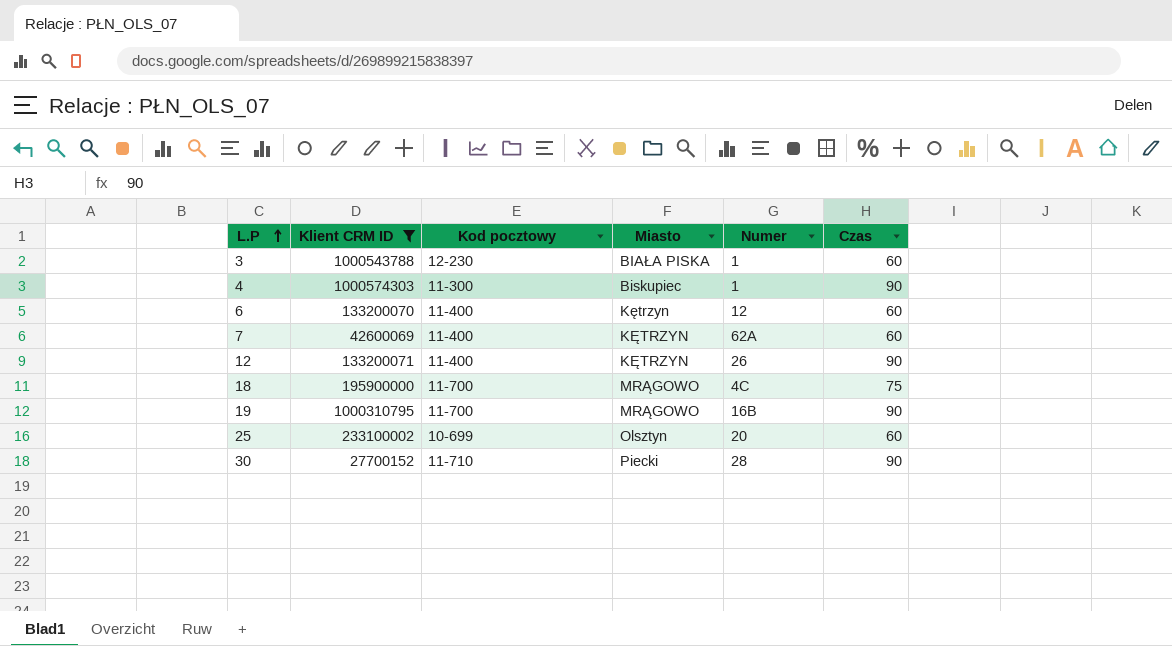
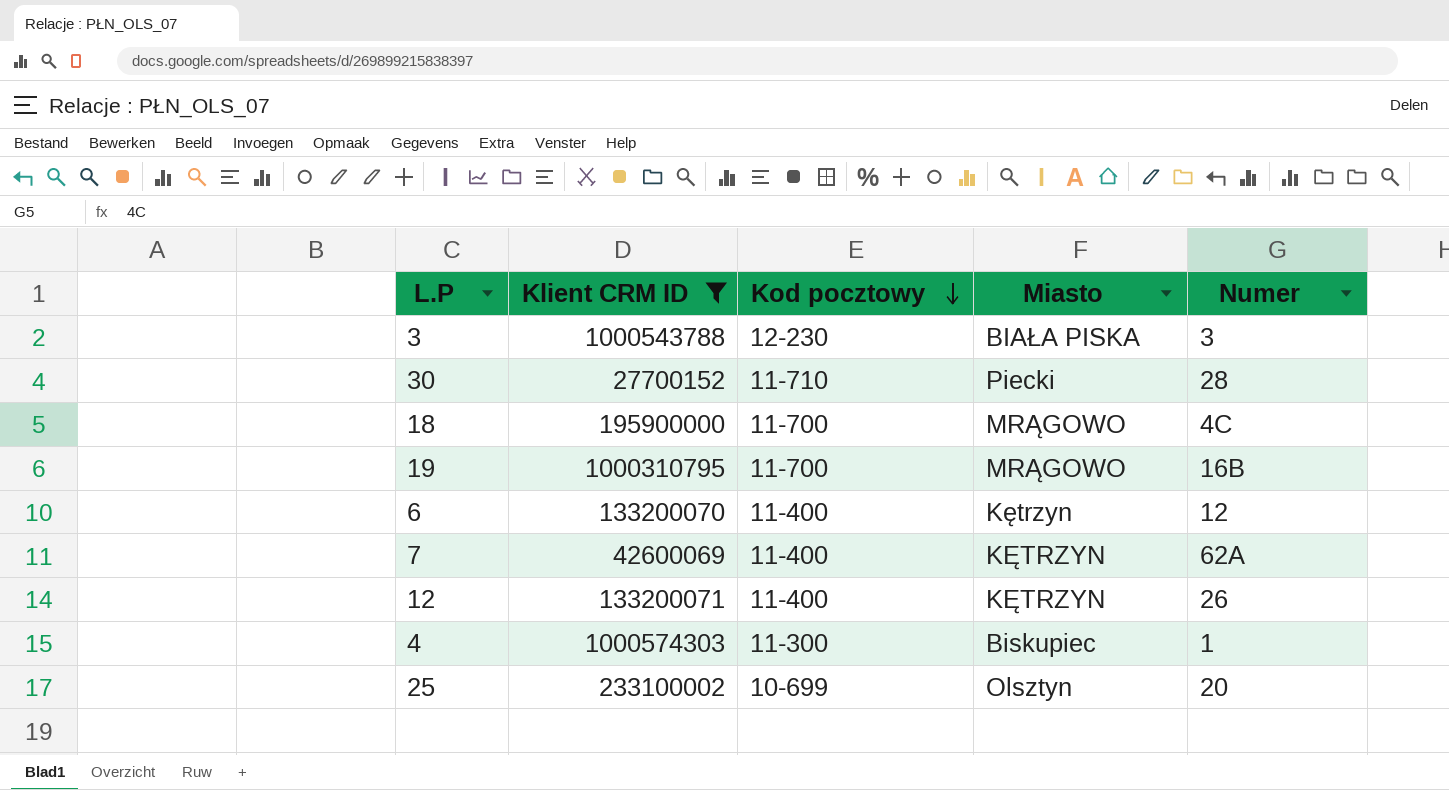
row order: L.P ascending -> Kod pocztowy descending
column Czas | position: 6 -> none
3 | Numer: 1 -> 3

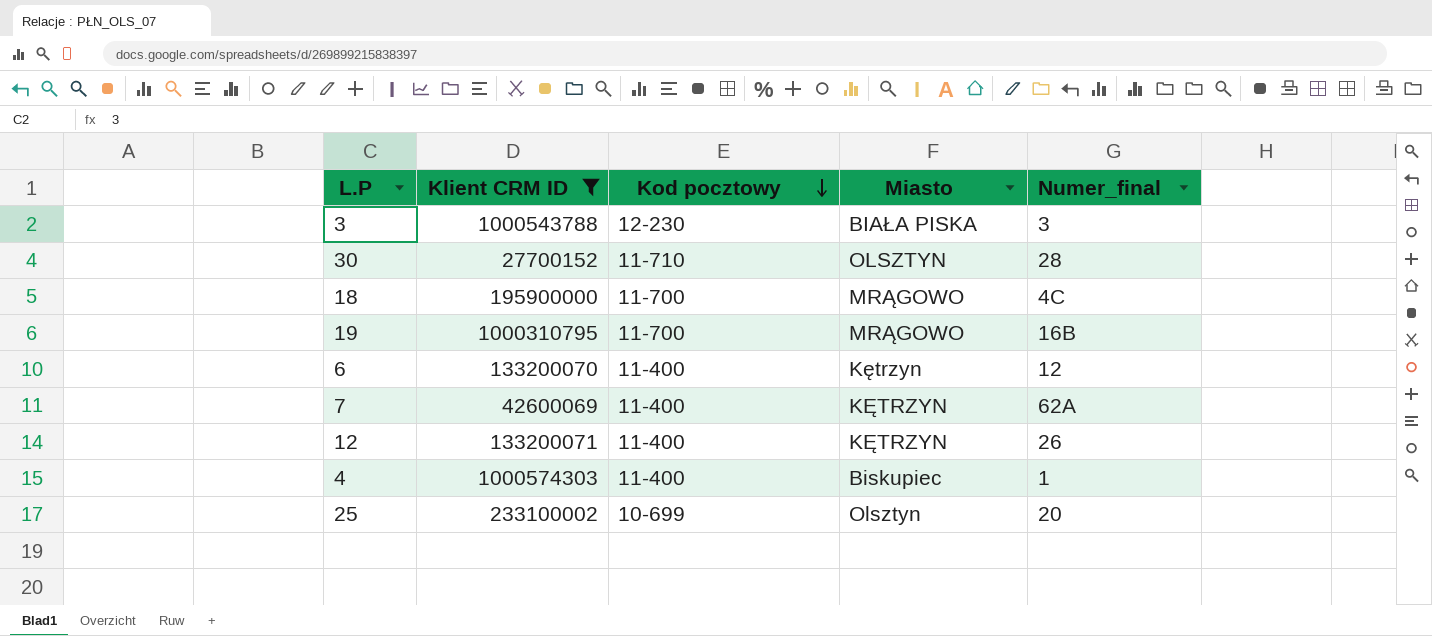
column name: Numer -> Numer_final
30 | Miasto: Piecki -> OLSZTYN
4 | Kod pocztowy: 11-300 -> 11-400

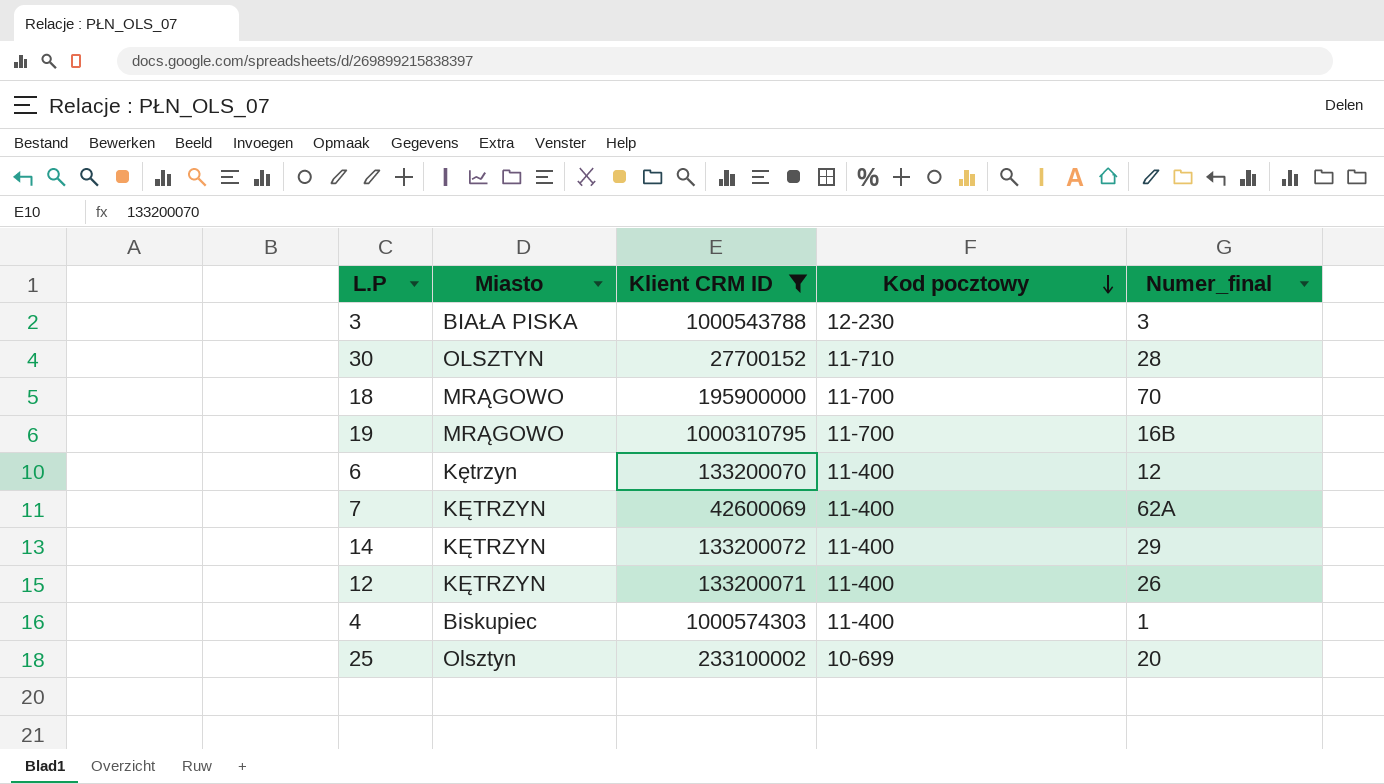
column Miasto | position: 4 -> 2
18 | Numer_final: 4C -> 70
row 14: none -> KĘTRZYN | 133200072 | 11-400 | 29

